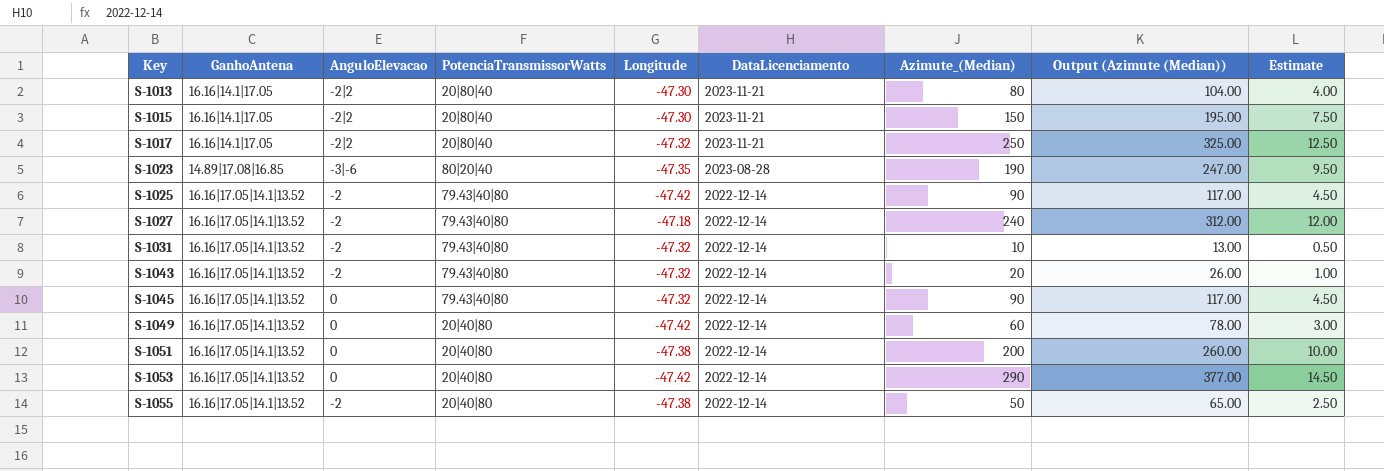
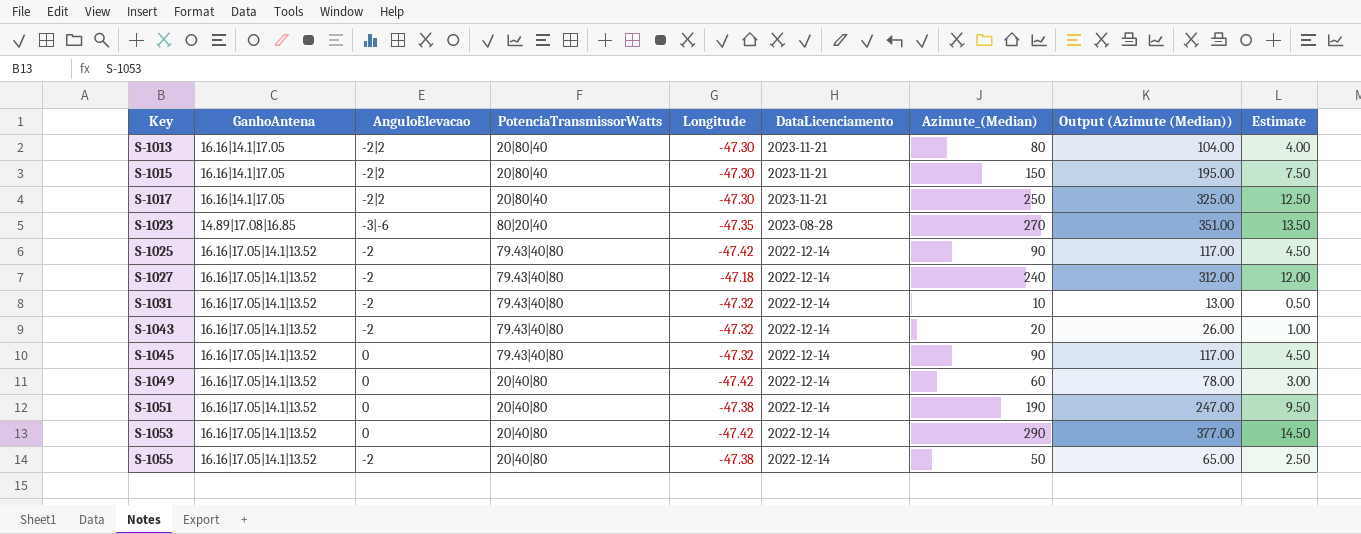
S-1017 | Longitude: -47.32 -> -47.30
S-1023 | Azimute_(Median): 190 -> 270
S-1023 | Output (Azimute (Median)): 247.00 -> 351.00
S-1023 | Estimate: 9.50 -> 13.50
S-1051 | Azimute_(Median): 200 -> 190
S-1051 | Output (Azimute (Median)): 260.00 -> 247.00
S-1051 | Estimate: 10.00 -> 9.50

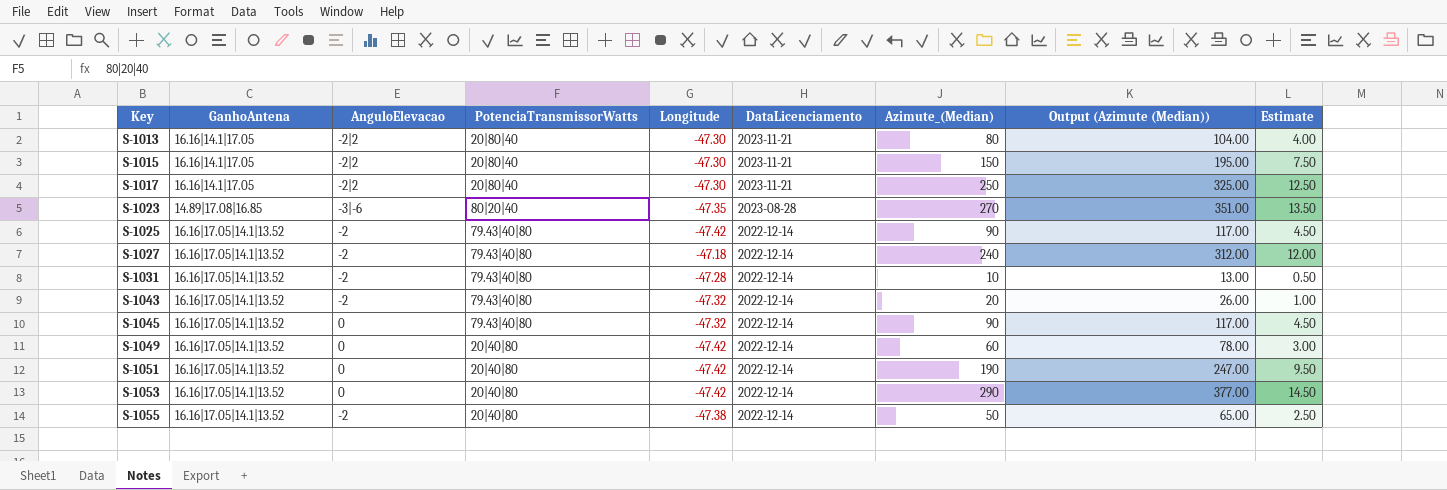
S-1031 | Longitude: -47.32 -> -47.28
S-1051 | Longitude: -47.38 -> -47.42

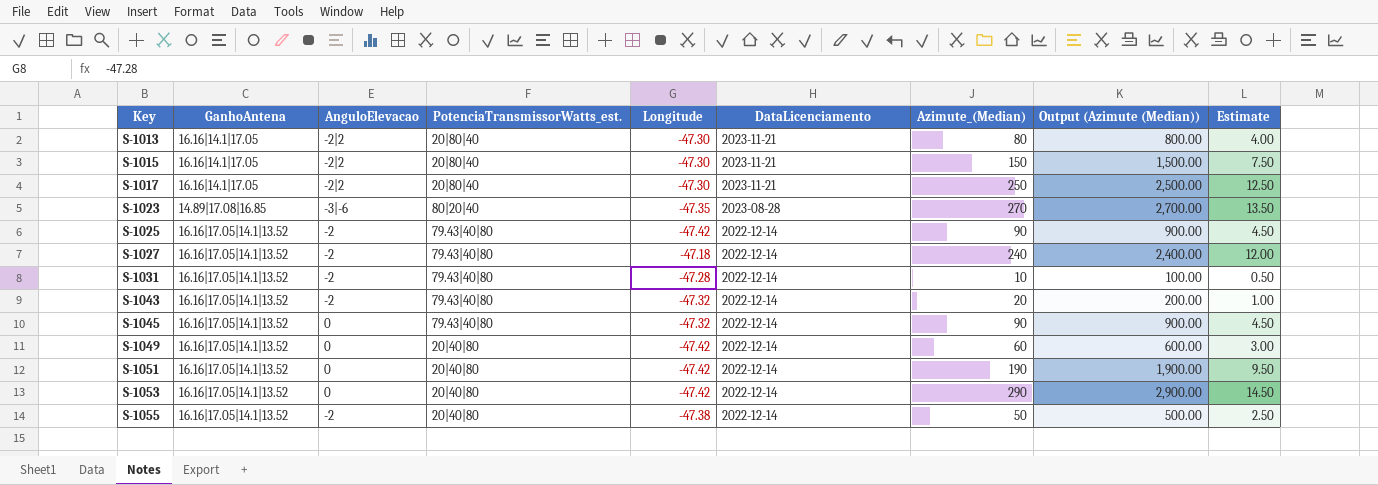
column name: PotenciaTransmissorWatts -> PotenciaTransmissorWatts_est.
column Output (Azimute (Median)) | formula: [Azimute_(Median)] * 1.3 -> [Azimute_(Median)] * 10

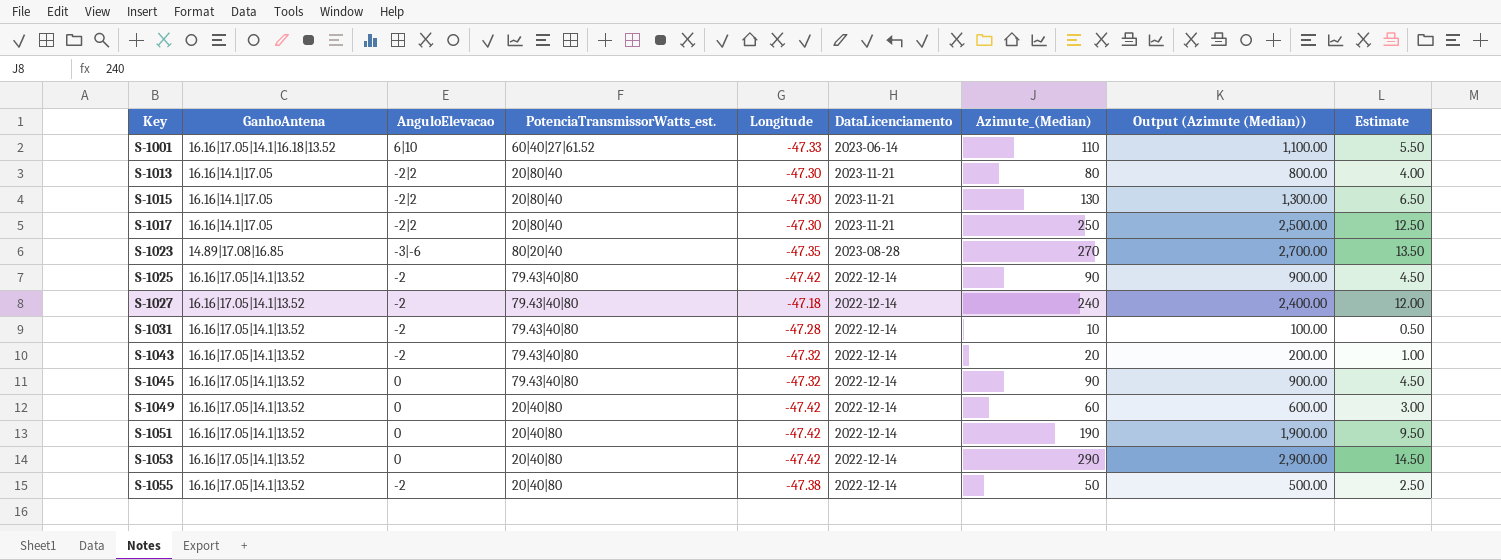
row S-1001: none -> 16.16|17.05|14.1|16.18|13.52 | 6|10 | 60|40|27|61.52 | -47.33 | 2023-06-14 | 110 | 1,100.00 | 5.50
S-1015 | Azimute_(Median): 150 -> 130
S-1015 | Output (Azimute (Median)): 1,500.00 -> 1,300.00
S-1015 | Estimate: 7.50 -> 6.50

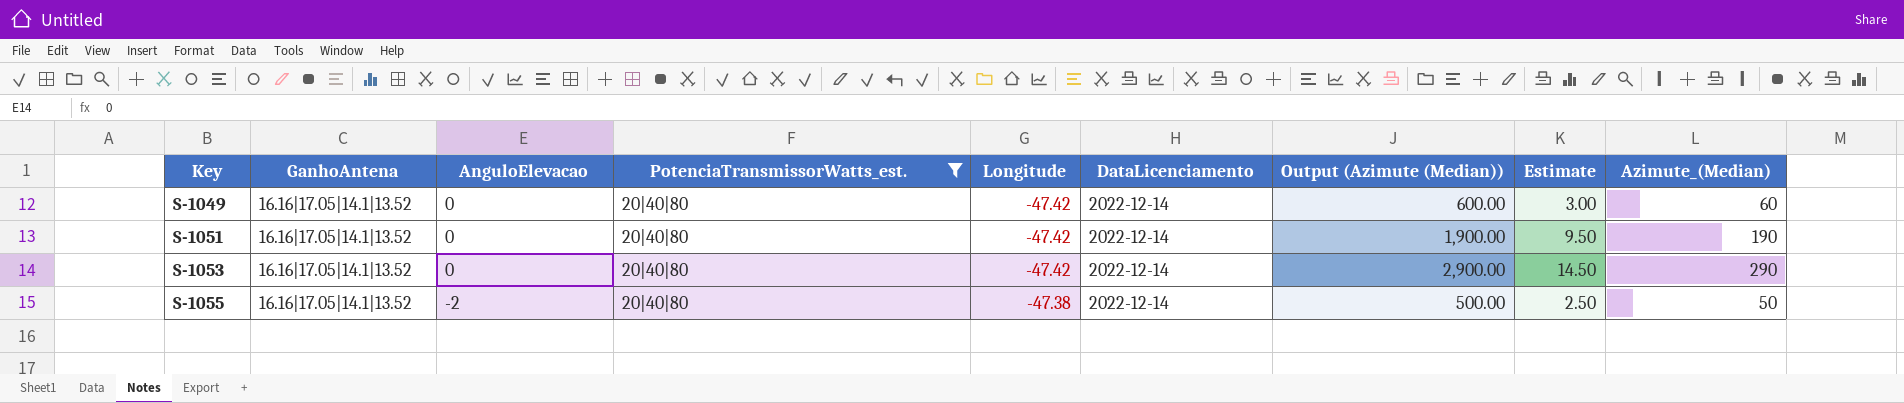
filter: none -> PotenciaTransmissorWatts_est. = 20|40|80
column Azimute_(Median) | position: 7 -> 9

